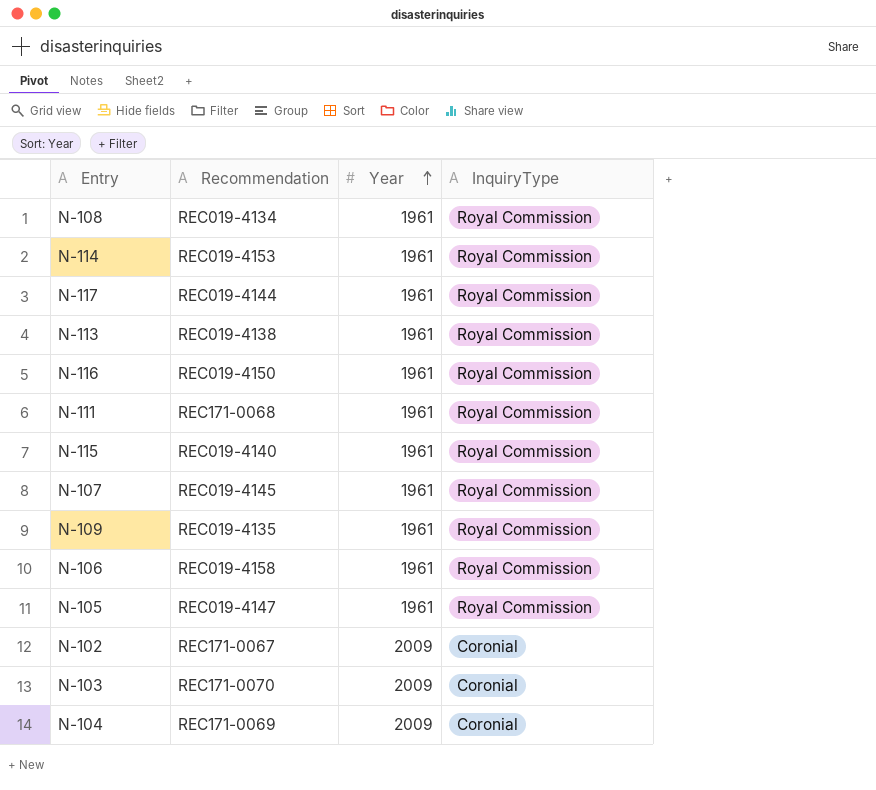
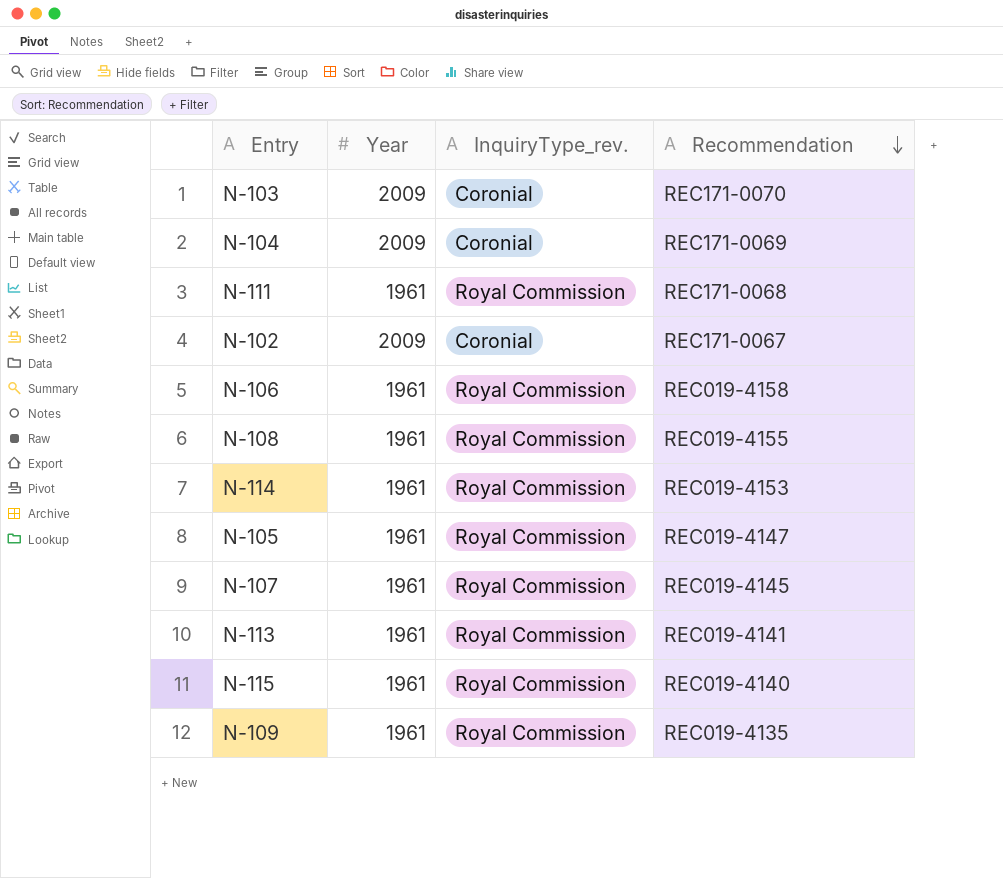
row order: Year ascending -> Recommendation descending
column name: InquiryType -> InquiryType_rev.
column Recommendation | position: 2 -> 4
row N-117: REC019-4144 | 1961 | Royal Commission -> none
row N-116: REC019-4150 | 1961 | Royal Commission -> none
N-108 | Recommendation: REC019-4134 -> REC019-4155
N-113 | Recommendation: REC019-4138 -> REC019-4141

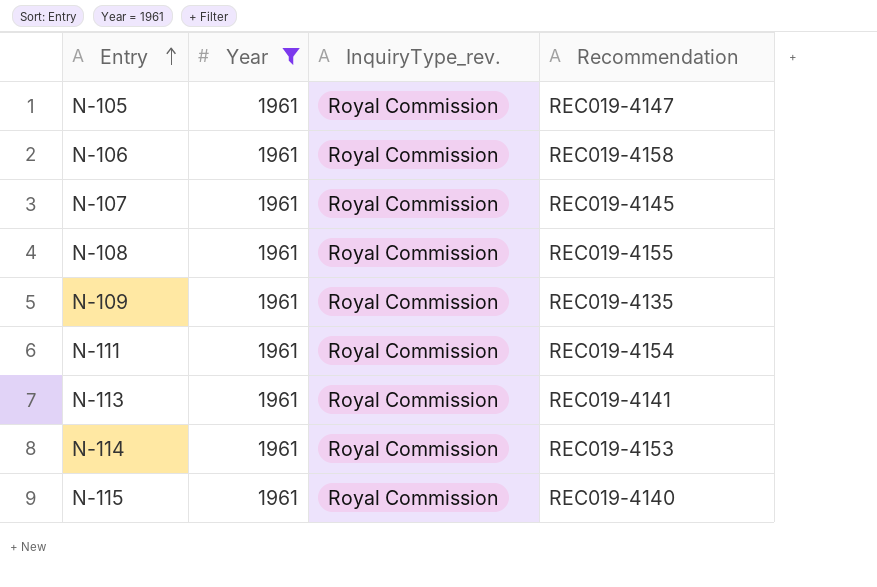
filter: none -> Year = 1961
row order: Recommendation descending -> Entry ascending
N-111 | Recommendation: REC171-0068 -> REC019-4154

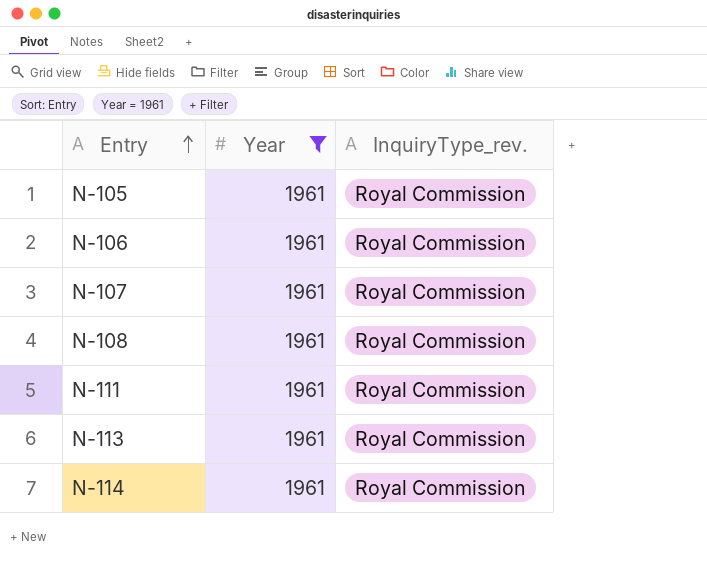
column Recommendation | position: 4 -> none
row N-109: 1961 | Royal Commission | REC019-4135 -> none
row N-115: 1961 | Royal Commission | REC019-4140 -> none

